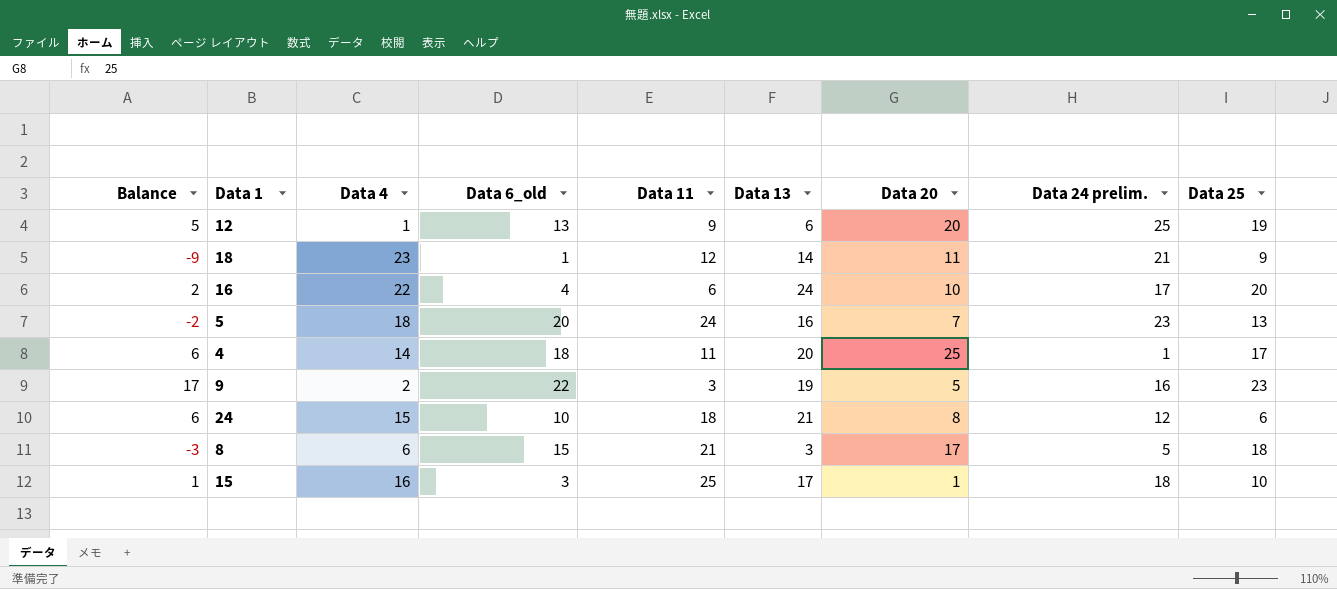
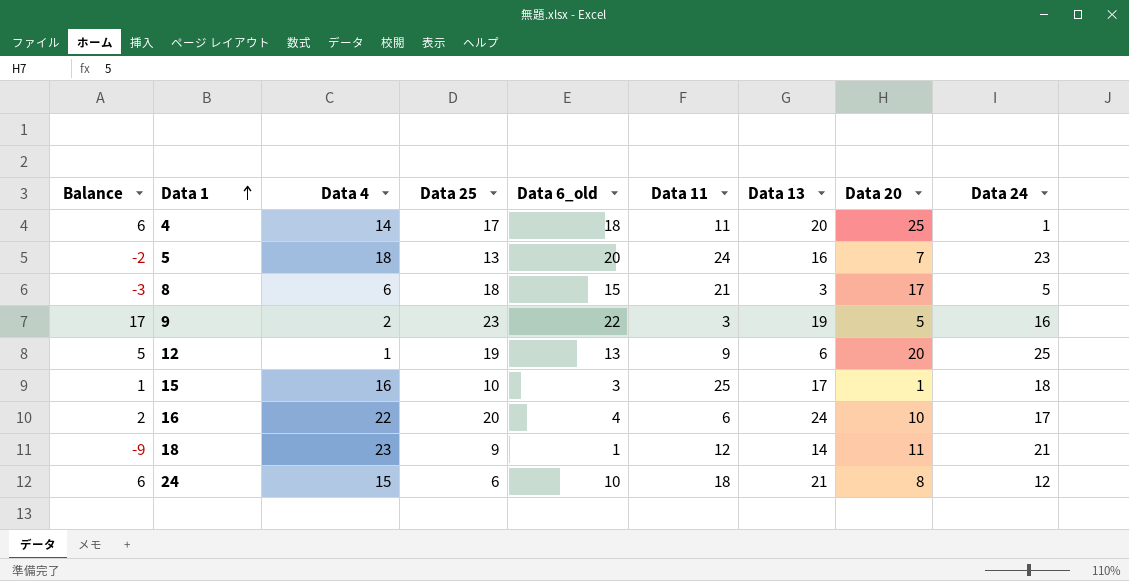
row order: none -> Data 1 ascending
column Data 25 | position: 9 -> 4
column name: Data 24 prelim. -> Data 24

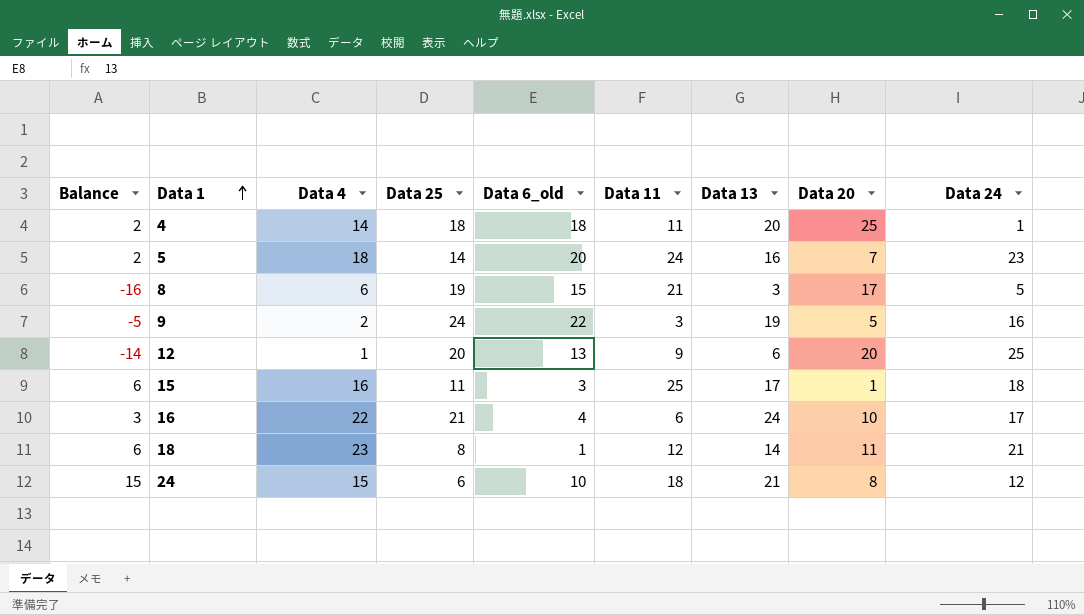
column Balance | formula: [Data 13] - [Data 4] -> [Data 13] - [Data 25]
4 | Data 25: 17 -> 18
5 | Data 25: 13 -> 14
8 | Data 25: 18 -> 19
9 | Data 25: 23 -> 24
12 | Data 25: 19 -> 20
15 | Data 25: 10 -> 11
16 | Data 25: 20 -> 21
18 | Data 25: 9 -> 8

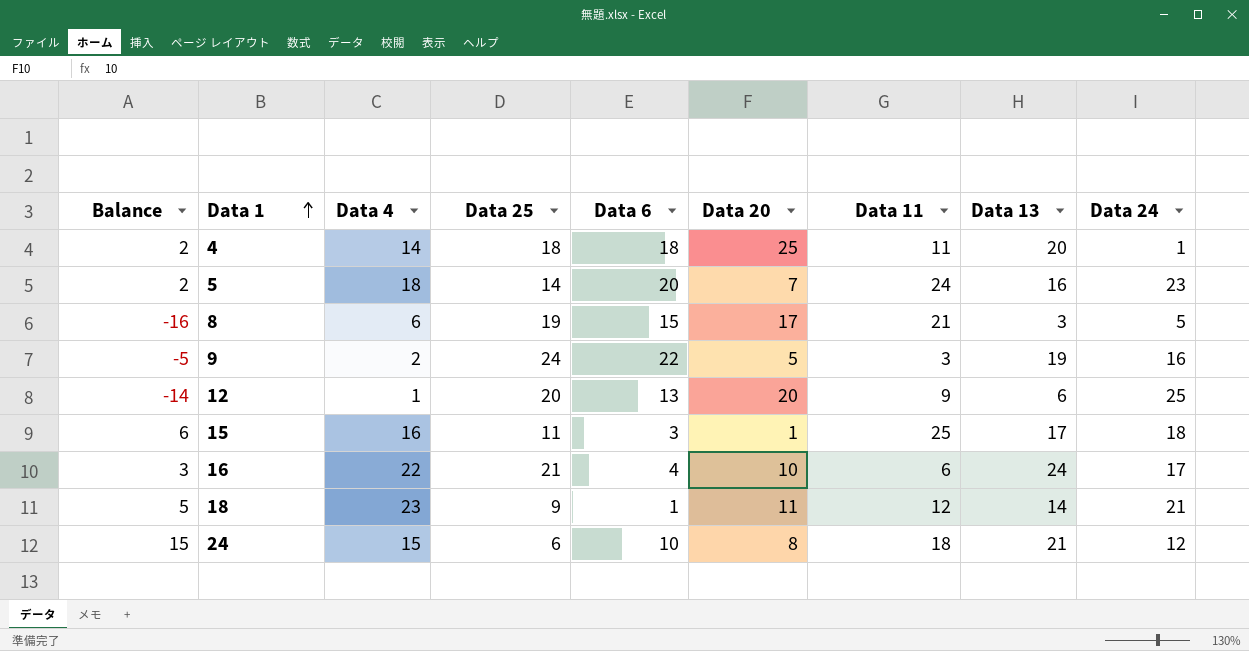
column name: Data 6_old -> Data 6
column Data 20 | position: 8 -> 6
18 | Balance: 6 -> 5
18 | Data 25: 8 -> 9

